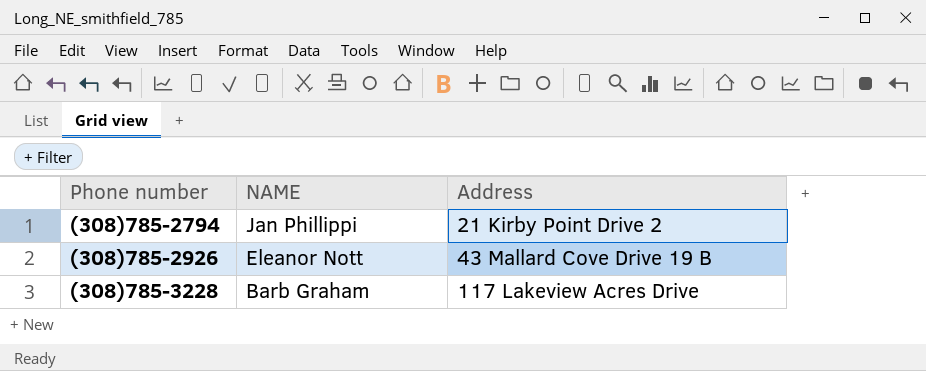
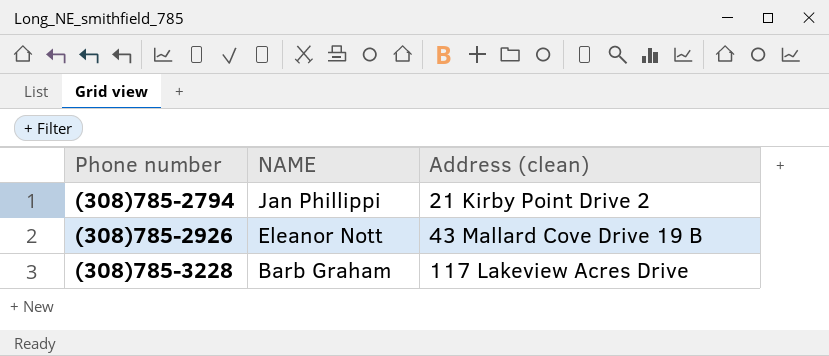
column name: Address -> Address (clean)

